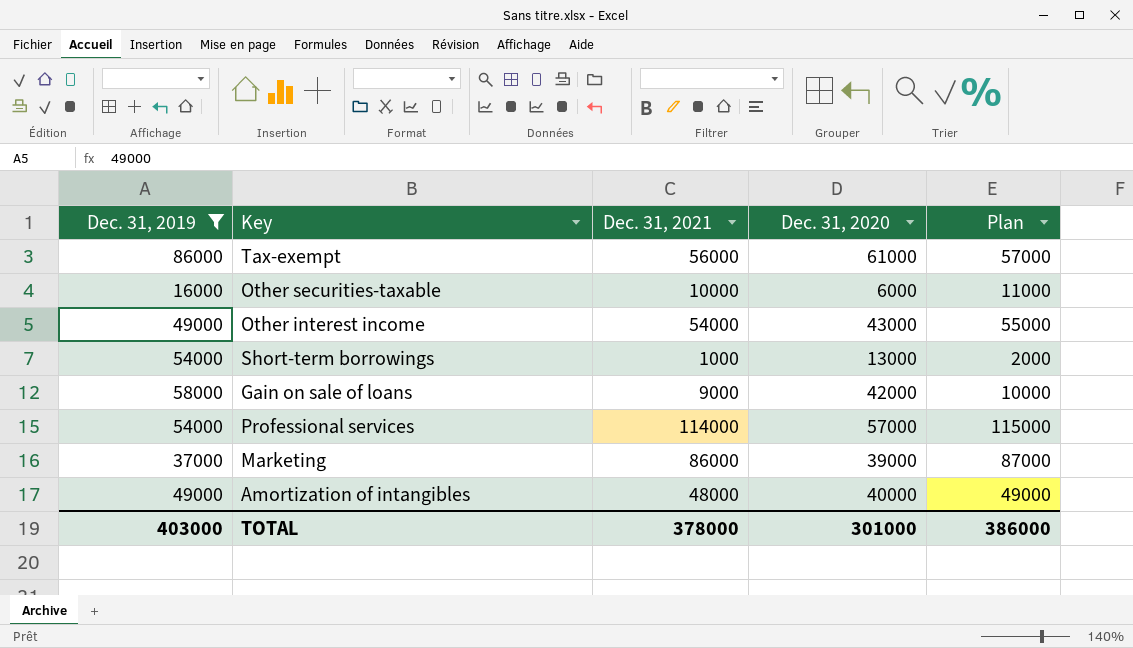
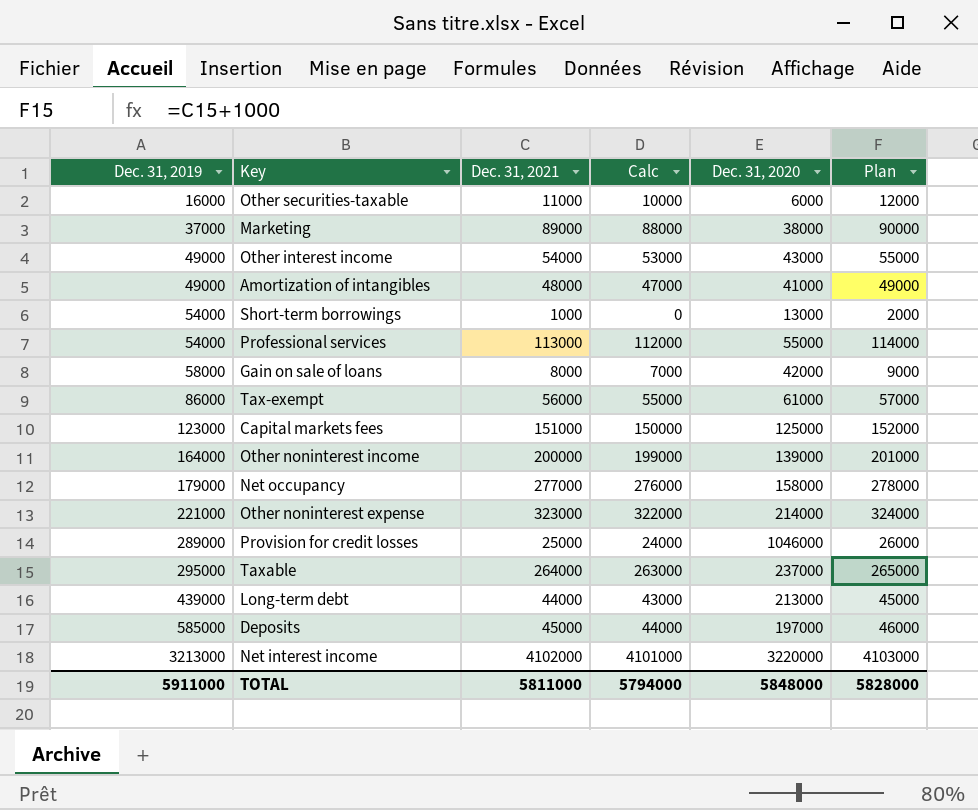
filter: Dec. 31, 2019 <= 86000 -> none
row order: none -> Dec. 31, 2019 ascending
column Calc | formula: none -> [Dec. 31, 2021] - 1000
Other securities-taxable | Dec. 31, 2021: 10000 -> 11000
Other securities-taxable | Plan: 11000 -> 12000
Marketing | Dec. 31, 2021: 86000 -> 89000
Marketing | Dec. 31, 2020: 39000 -> 38000
Marketing | Plan: 87000 -> 90000
Amortization of intangibles | Dec. 31, 2020: 40000 -> 41000
Professional services | Dec. 31, 2021: 114000 -> 113000
Professional services | Dec. 31, 2020: 57000 -> 55000
Professional services | Plan: 115000 -> 114000
Gain on sale of loans | Dec. 31, 2021: 9000 -> 8000
Gain on sale of loans | Plan: 10000 -> 9000
TOTAL | Dec. 31, 2019: 403000 -> 5911000
TOTAL | Dec. 31, 2021: 378000 -> 5811000
TOTAL | Dec. 31, 2020: 301000 -> 5848000
TOTAL | Plan: 386000 -> 5828000

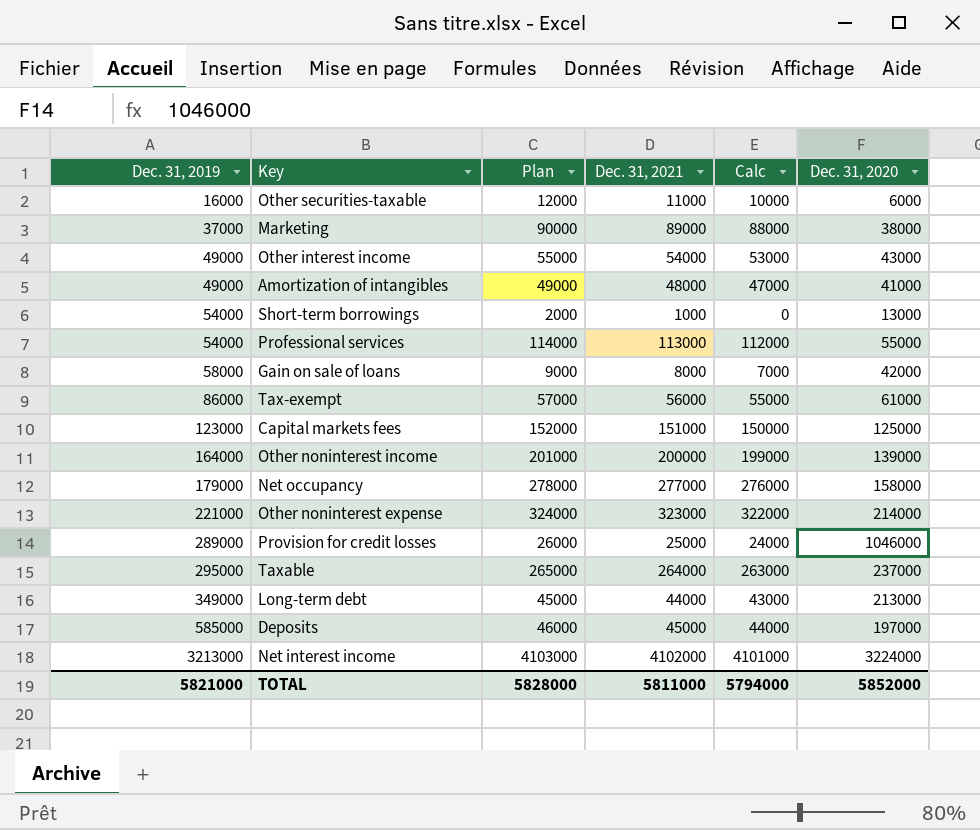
column Plan | position: 6 -> 3
Long-term debt | Dec. 31, 2019: 439000 -> 349000
Net interest income | Dec. 31, 2020: 3220000 -> 3224000
TOTAL | Dec. 31, 2019: 5911000 -> 5821000
TOTAL | Dec. 31, 2020: 5848000 -> 5852000

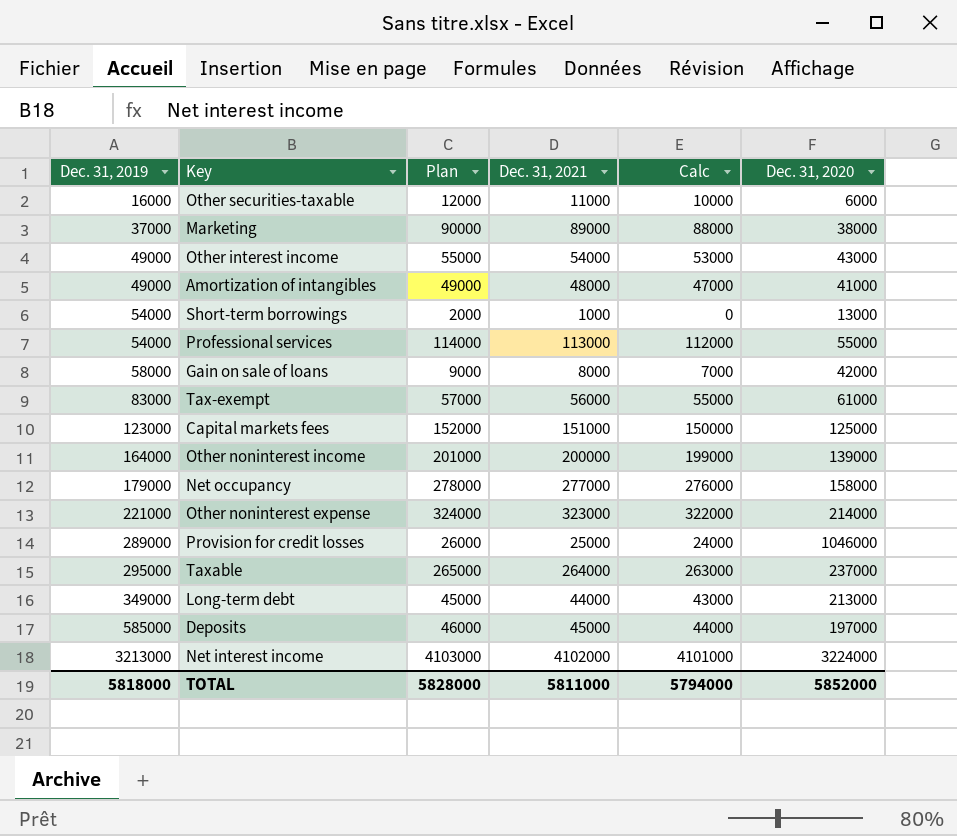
Tax-exempt | Dec. 31, 2019: 86000 -> 83000
TOTAL | Dec. 31, 2019: 5821000 -> 5818000

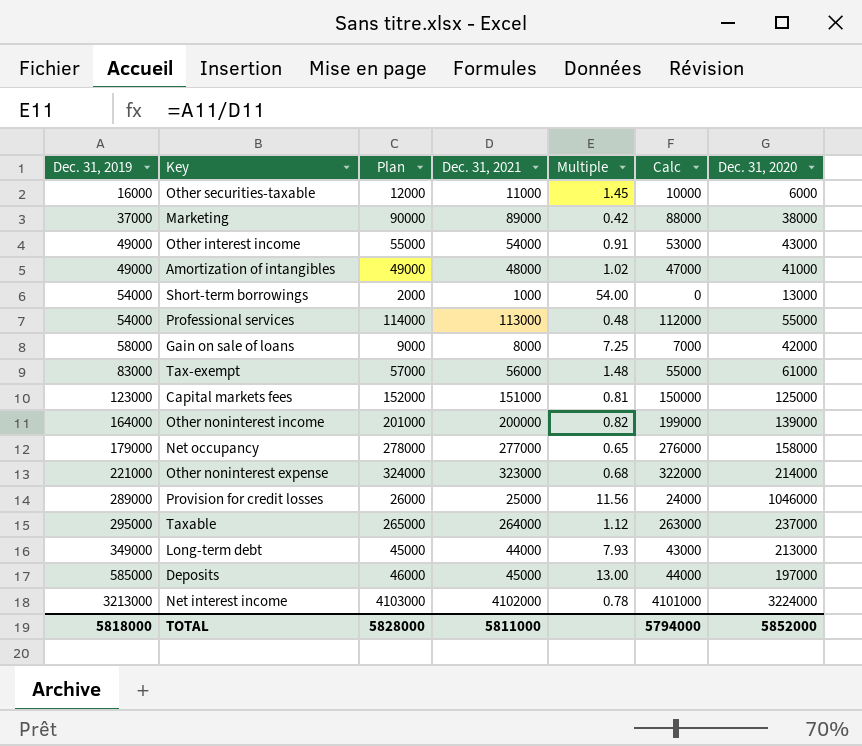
column Multiple | formula: none -> [Dec. 31, 2019] / [Dec. 31, 2021]

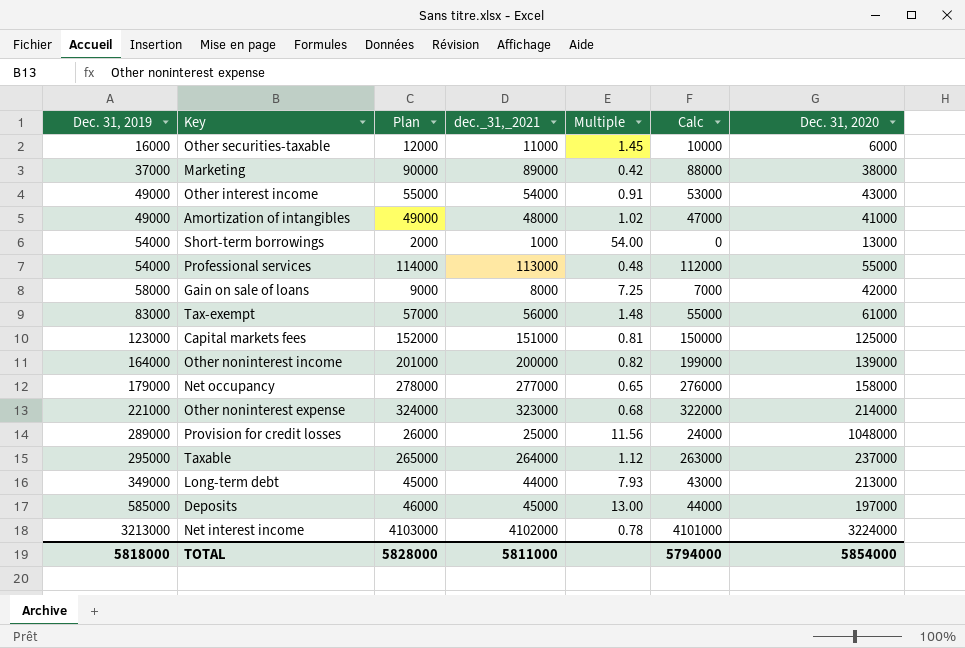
column name: Dec. 31, 2021 -> dec._31,_2021
Provision for credit losses | Dec. 31, 2020: 1046000 -> 1048000
TOTAL | Dec. 31, 2020: 5852000 -> 5854000

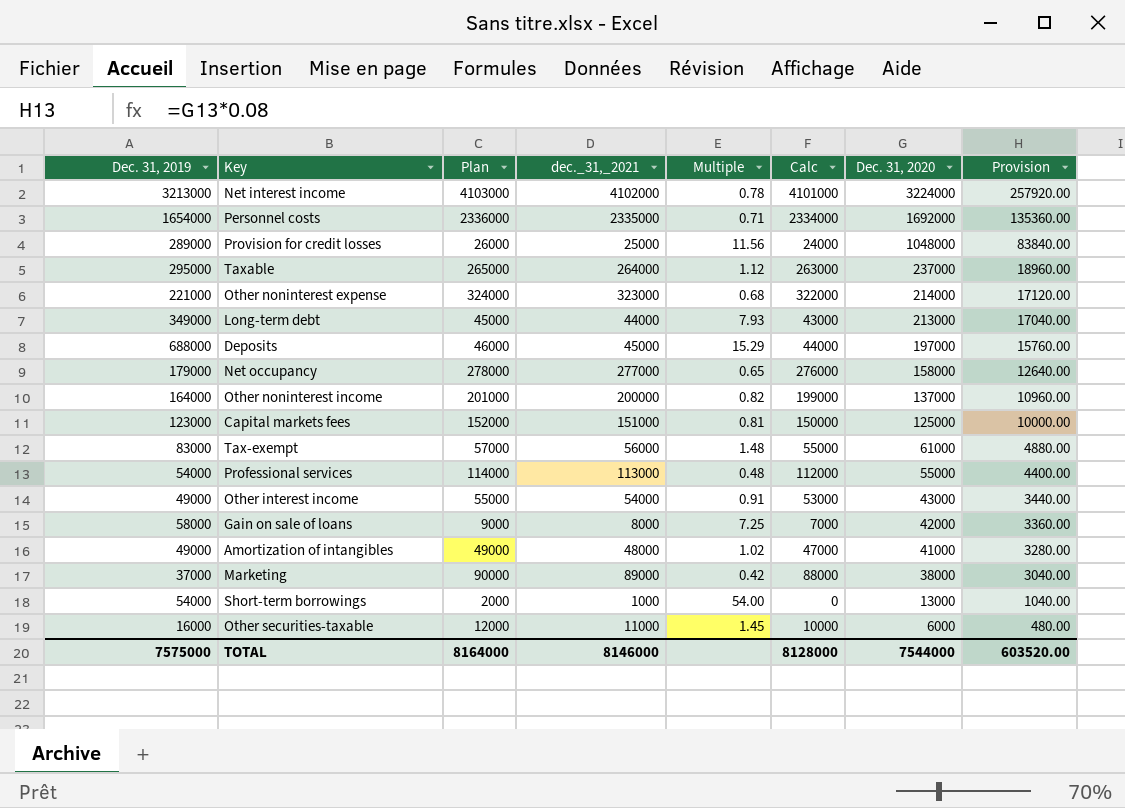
row order: Dec. 31, 2019 ascending -> Dec. 31, 2020 descending
column Provision | formula: none -> [Dec. 31, 2020] * 0.08
row Personnel costs: none -> 1654000 | 2336000 | 2335000 | 0.71 | 2334000 | 1692000 | 135360.00
Deposits | Dec. 31, 2019: 585000 -> 688000
Deposits | Multiple: 13.00 -> 15.29
Other noninterest income | Dec. 31, 2020: 139000 -> 137000
TOTAL | Dec. 31, 2019: 5818000 -> 7575000
TOTAL | Plan: 5828000 -> 8164000
TOTAL | dec._31,_2021: 5811000 -> 8146000
TOTAL | Calc: 5794000 -> 8128000
TOTAL | Dec. 31, 2020: 5854000 -> 7544000

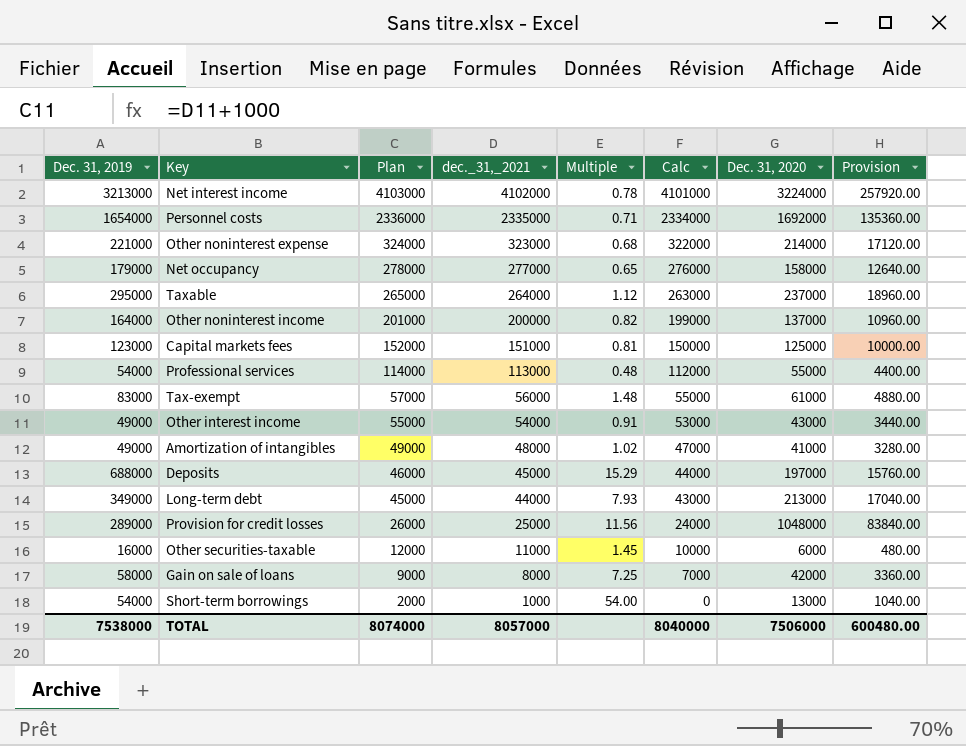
row order: Dec. 31, 2020 descending -> Plan descending
row Marketing: 37000 | 90000 | 89000 | 0.42 | 88000 | 38000 | 3040.00 -> none
TOTAL | Dec. 31, 2019: 7575000 -> 7538000
TOTAL | Plan: 8164000 -> 8074000
TOTAL | dec._31,_2021: 8146000 -> 8057000
TOTAL | Calc: 8128000 -> 8040000
TOTAL | Dec. 31, 2020: 7544000 -> 7506000
TOTAL | Provision: 603520.00 -> 600480.00

